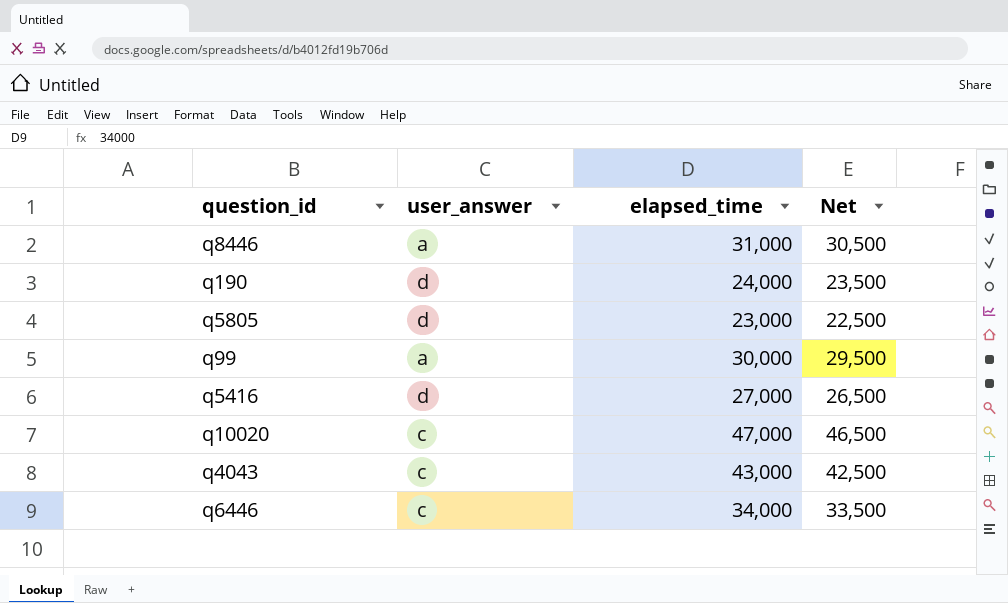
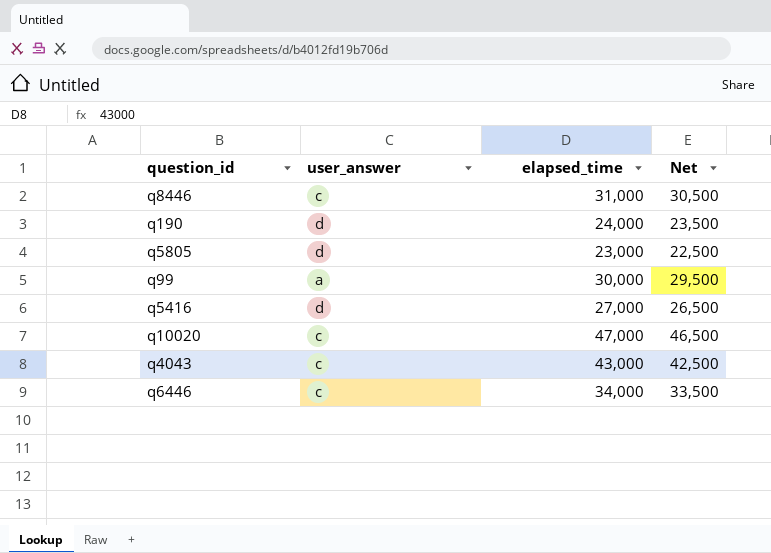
q8446 | user_answer: a -> c

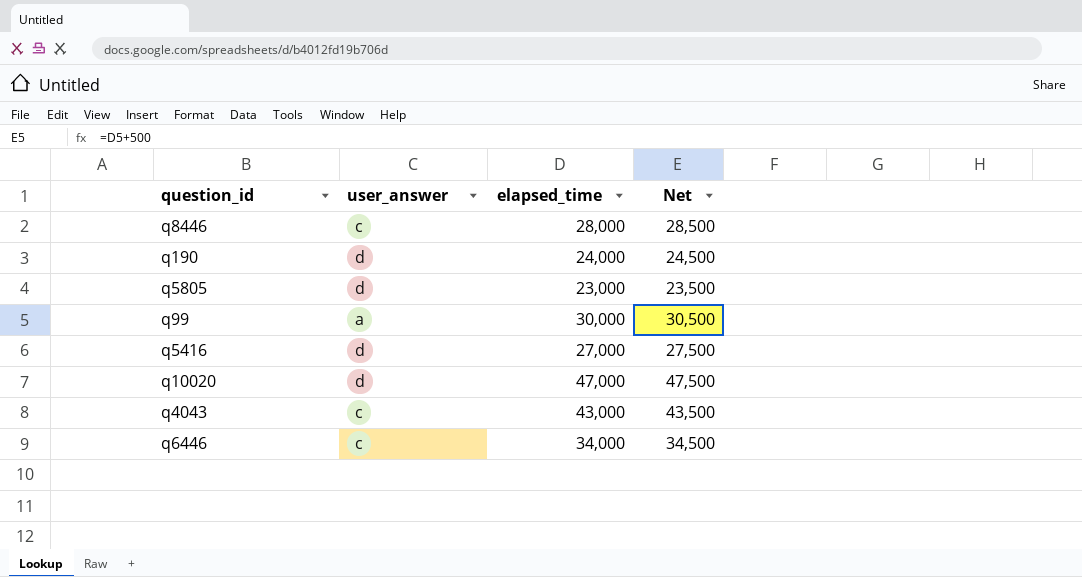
column Net | formula: [elapsed_time] - 500 -> [elapsed_time] + 500
q8446 | elapsed_time: 31,000 -> 28,000
q10020 | user_answer: c -> d

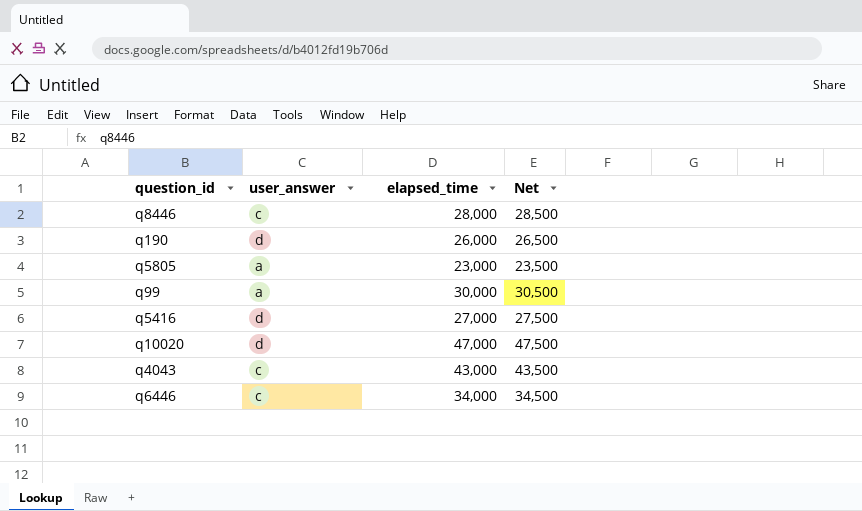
q190 | elapsed_time: 24,000 -> 26,000
q190 | Net: 24,500 -> 26,500
q5805 | user_answer: d -> a

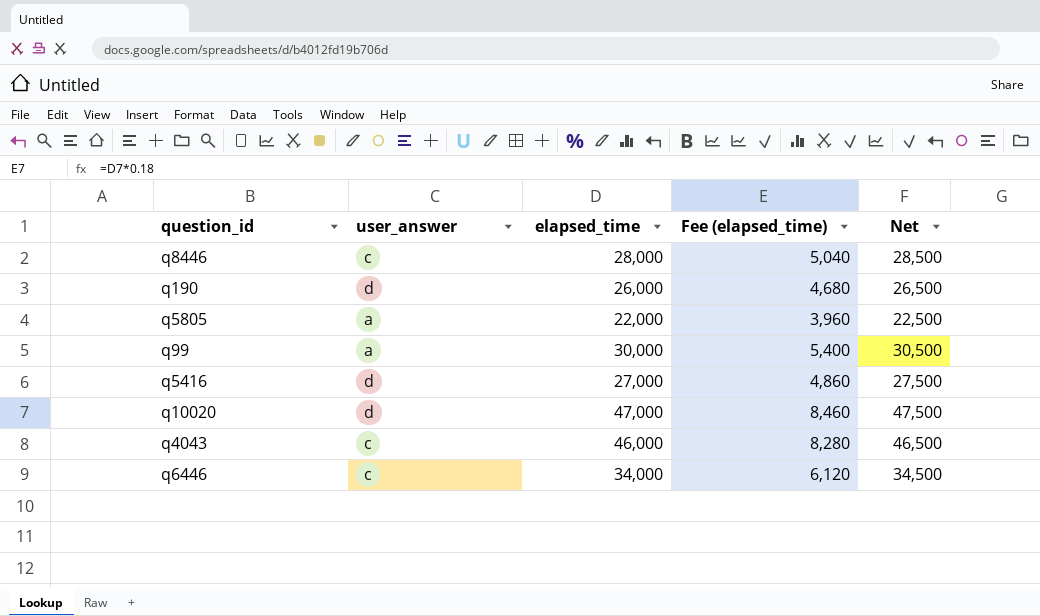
column Fee (elapsed_time) | formula: none -> [elapsed_time] * 0.18
q5805 | elapsed_time: 23,000 -> 22,000
q5805 | Net: 23,500 -> 22,500
q4043 | elapsed_time: 43,000 -> 46,000
q4043 | Net: 43,500 -> 46,500

